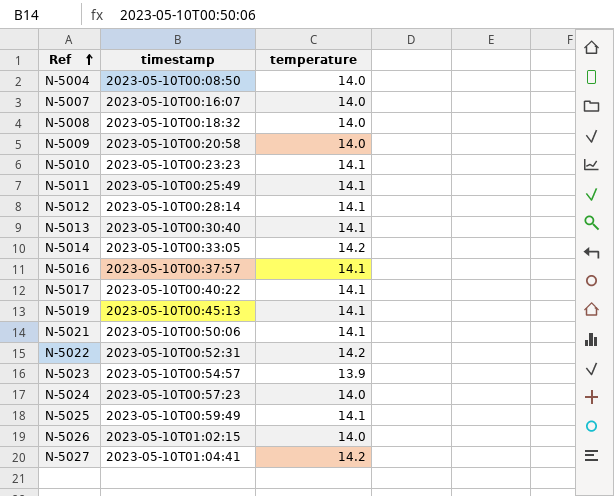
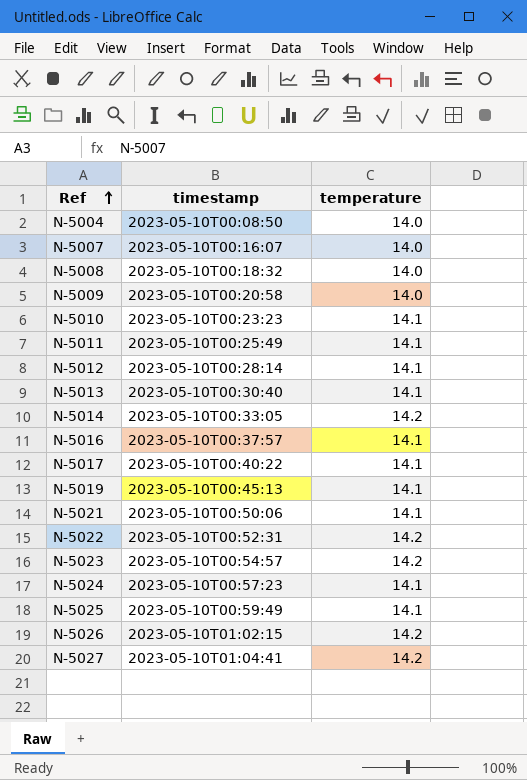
N-5023 | temperature: 13.9 -> 14.2
N-5024 | temperature: 14.0 -> 14.1
N-5026 | temperature: 14.0 -> 14.2

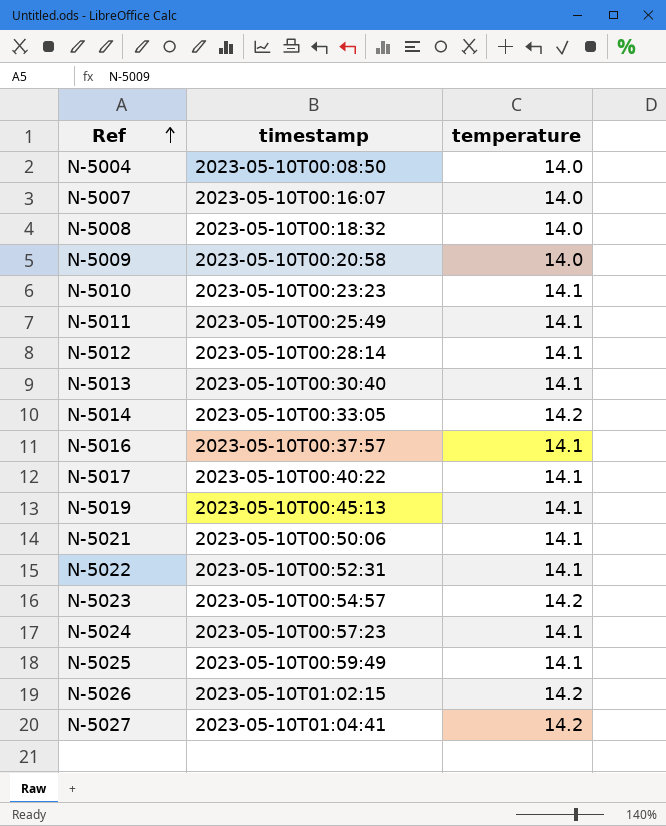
N-5022 | temperature: 14.2 -> 14.1

